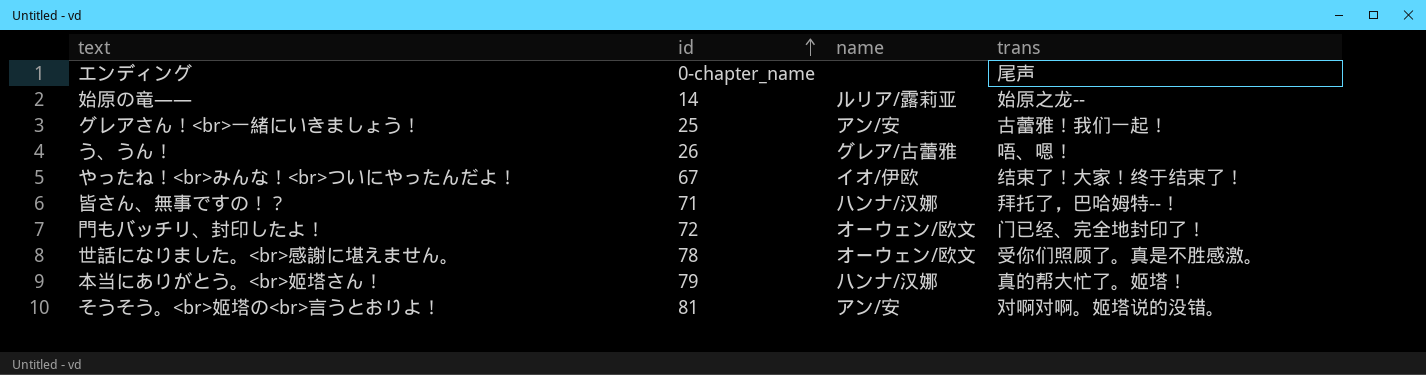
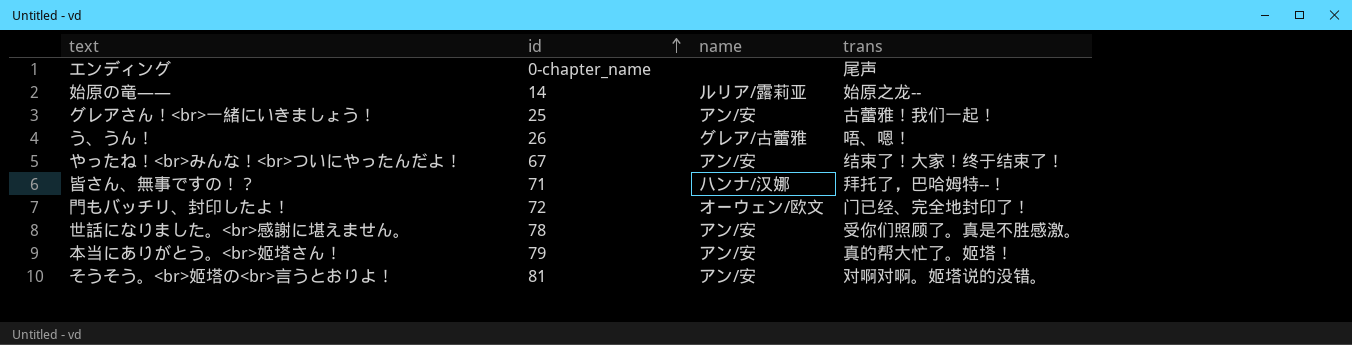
やったね！<br>みんな！<br>ついにやったんだよ！ | name: イオ/伊欧 -> アン/安
世話になりました。<br>感謝に堪えません。 | name: オーウェン/欧文 -> アン/安
本当にありがとう。<br>姬塔さん！ | name: ハンナ/汉娜 -> アン/安

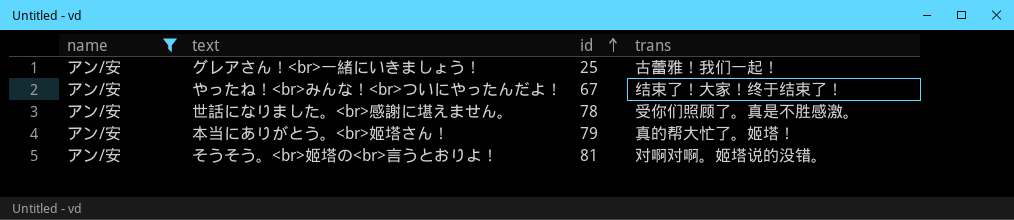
filter: none -> name = アン/安
column name | position: 3 -> 1

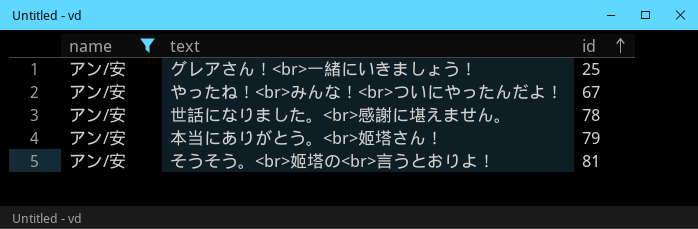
column trans | position: 4 -> none

